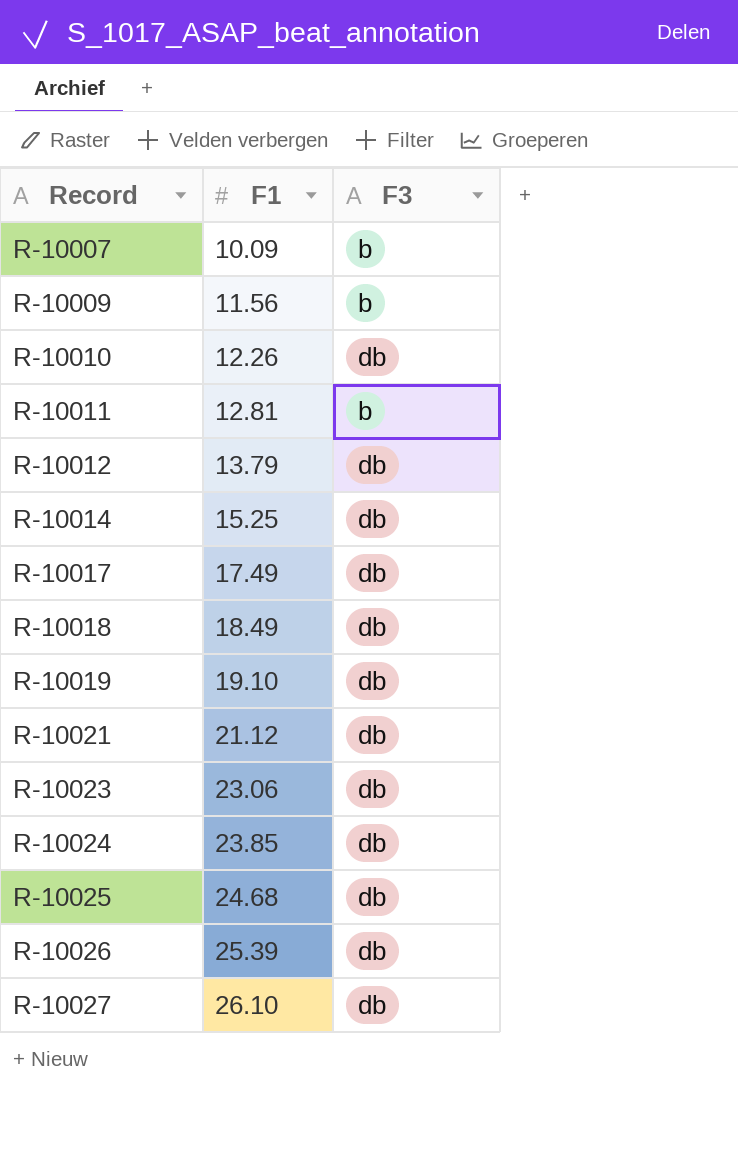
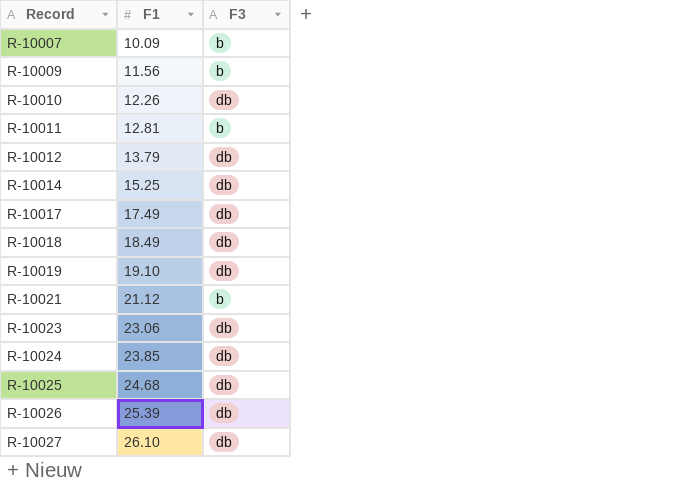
R-10021 | F3: db -> b

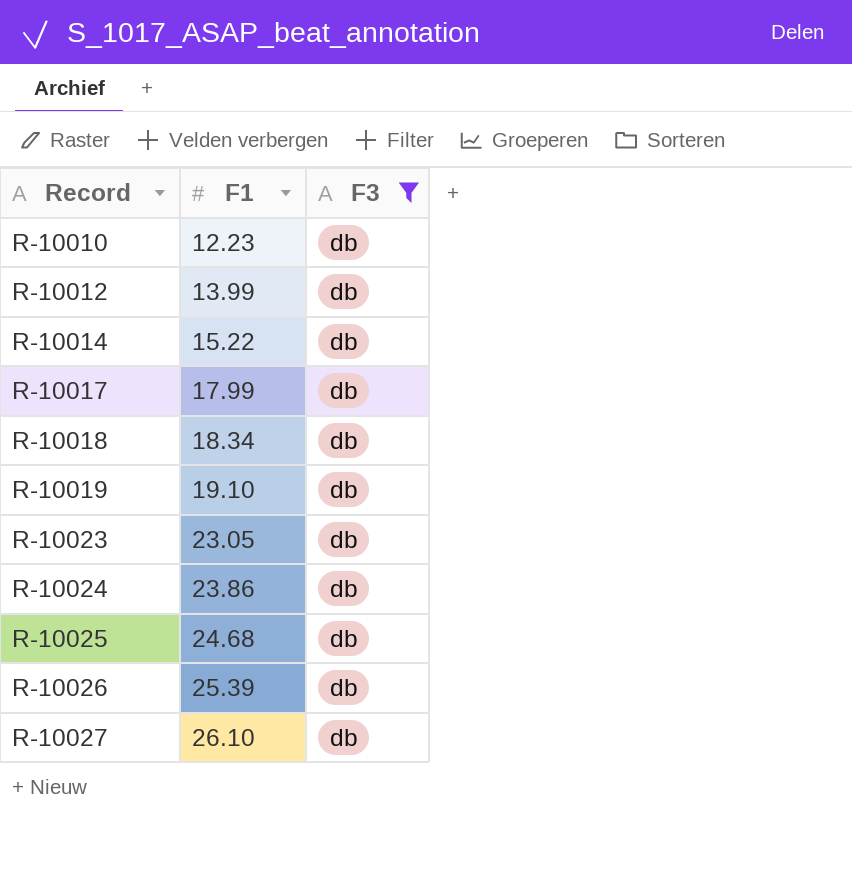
filter: none -> F3 = db
R-10010 | F1: 12.26 -> 12.23
R-10012 | F1: 13.79 -> 13.99
R-10014 | F1: 15.25 -> 15.22
R-10017 | F1: 17.49 -> 17.99
R-10018 | F1: 18.49 -> 18.34
R-10023 | F1: 23.06 -> 23.05
R-10024 | F1: 23.85 -> 23.86

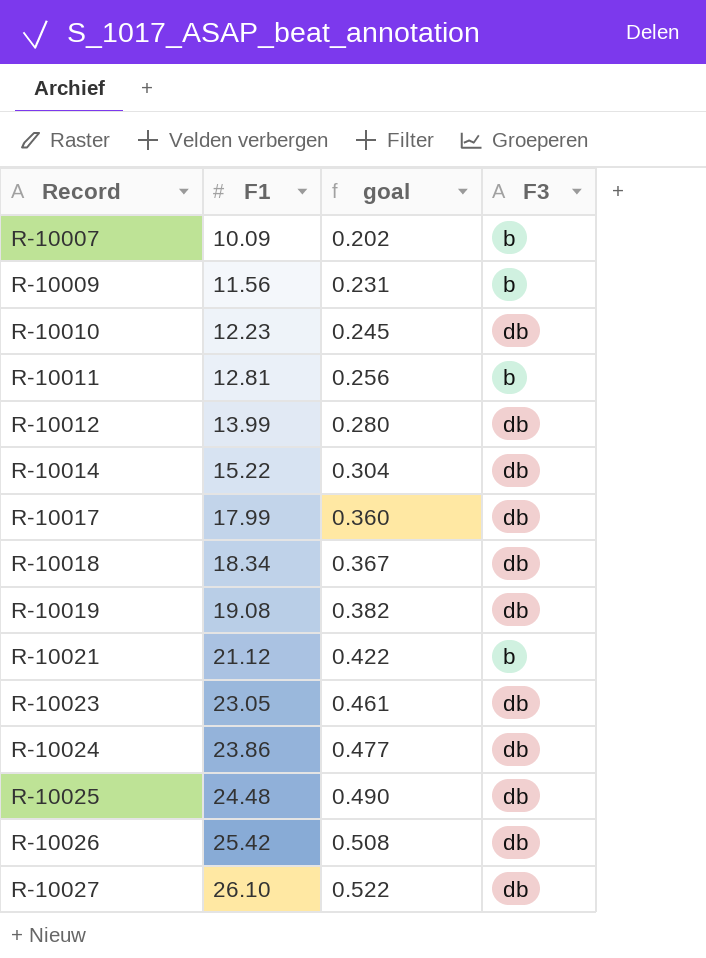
filter: F3 = db -> none
column goal | formula: none -> [F1] * 0.02
R-10019 | F1: 19.10 -> 19.08
R-10025 | F1: 24.68 -> 24.48
R-10026 | F1: 25.39 -> 25.42

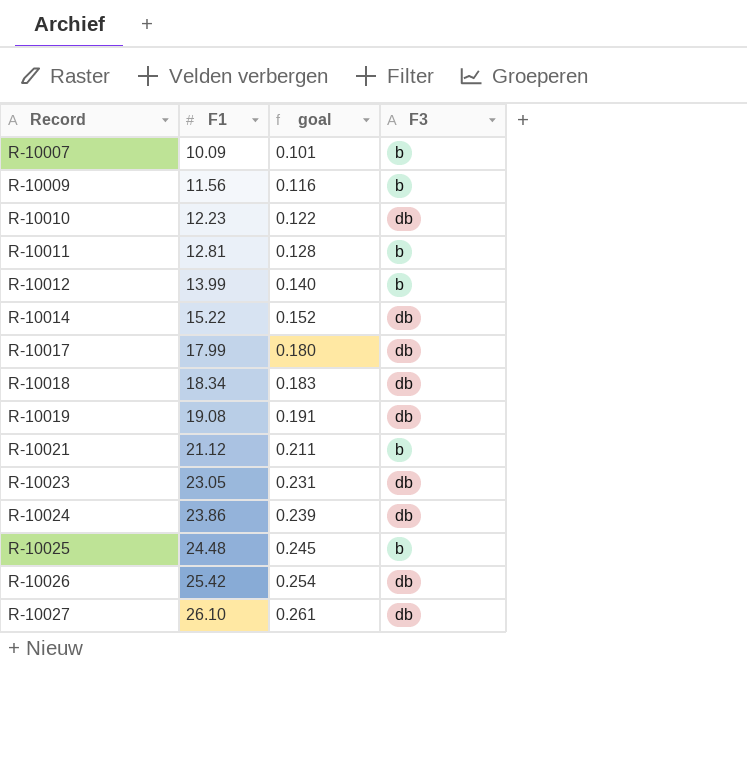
column goal | formula: [F1] * 0.02 -> [F1] * 0.01
R-10012 | F3: db -> b
R-10025 | F3: db -> b

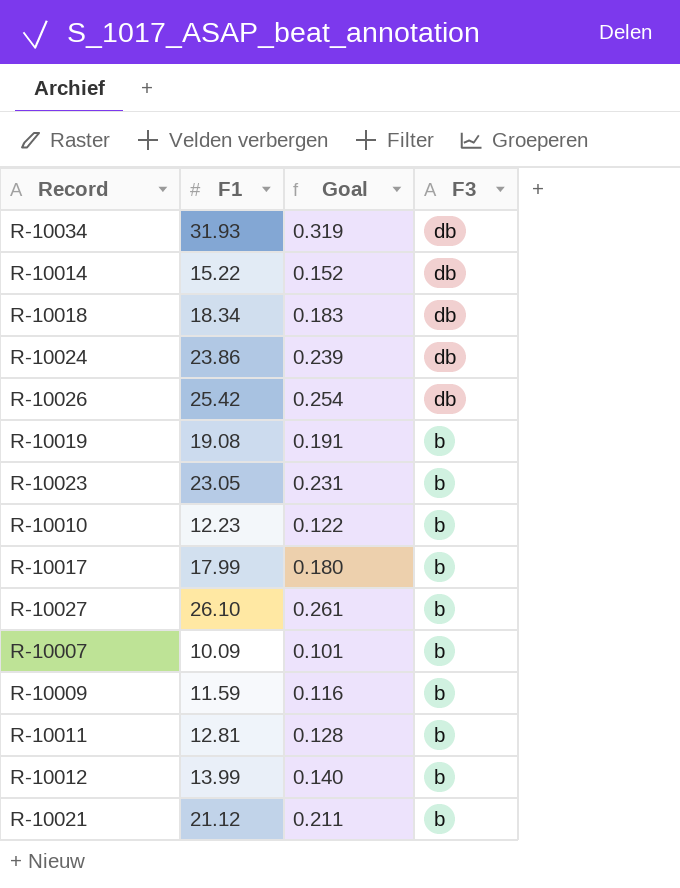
row order: Record ascending -> F3 descending
column name: goal -> Goal
row R-10025: 24.48 | 0.245 | b -> none
row R-10034: none -> 31.93 | 0.319 | db
R-10019 | F3: db -> b
R-10023 | F3: db -> b
R-10010 | F3: db -> b
R-10017 | F3: db -> b
R-10027 | F3: db -> b
R-10009 | F1: 11.56 -> 11.59

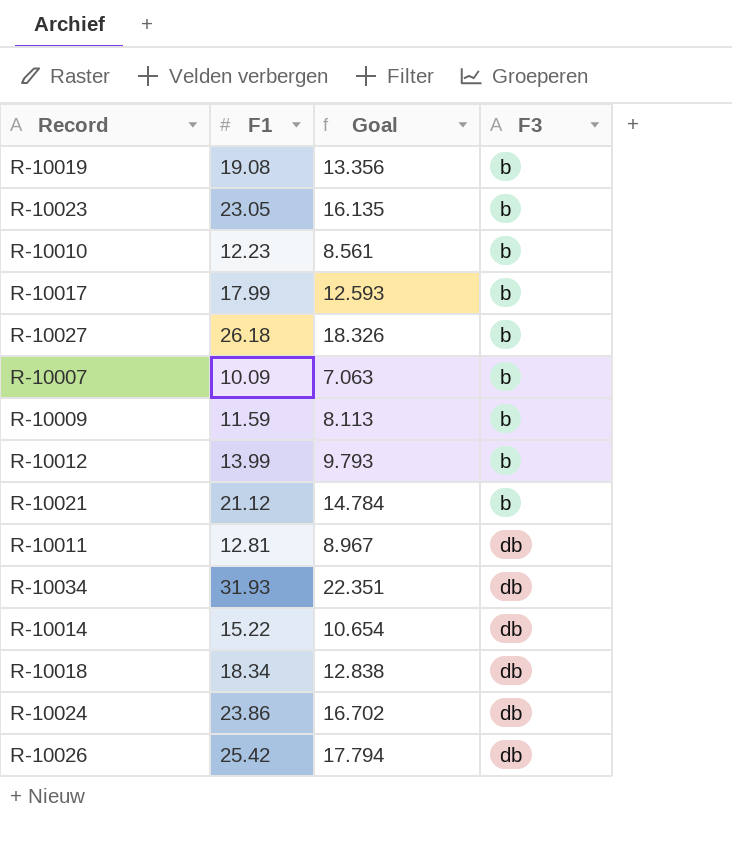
row order: F3 descending -> F3 ascending
column Goal | formula: [F1] * 0.01 -> [F1] * 0.7
R-10027 | F1: 26.10 -> 26.18
R-10011 | F3: b -> db

